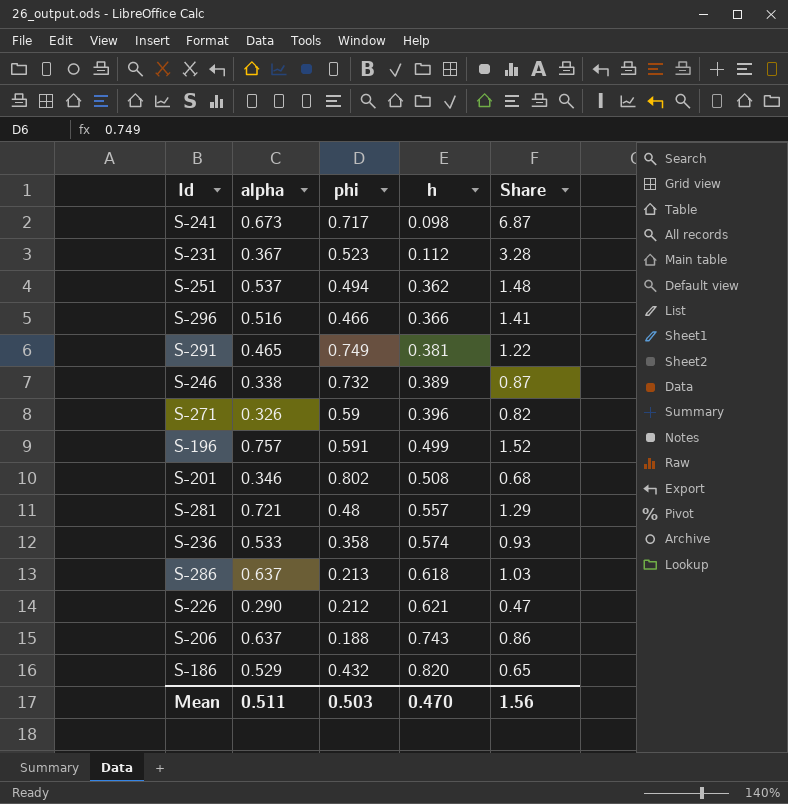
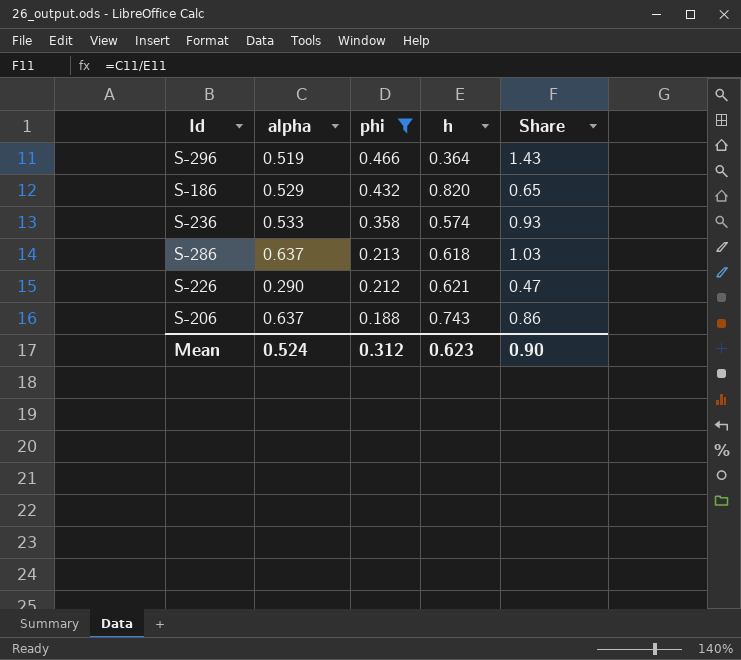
filter: none -> phi <= 0.466
row order: h ascending -> phi descending
S-296 | alpha: 0.516 -> 0.519
S-296 | h: 0.366 -> 0.364
S-296 | Share: 1.41 -> 1.43
Mean | alpha: 0.511 -> 0.524
Mean | phi: 0.503 -> 0.312
Mean | h: 0.470 -> 0.623
Mean | Share: 1.56 -> 0.90

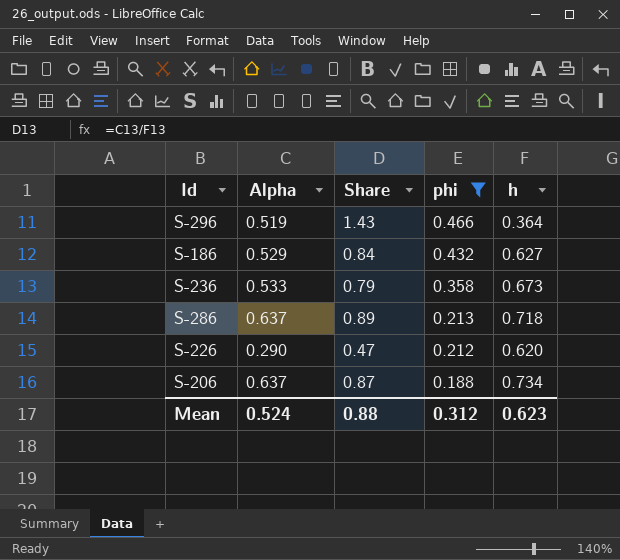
column name: alpha -> Alpha
column Share | position: 5 -> 3
S-186 | Share: 0.65 -> 0.84
S-186 | h: 0.820 -> 0.627
S-236 | Share: 0.93 -> 0.79
S-236 | h: 0.574 -> 0.673
S-286 | Share: 1.03 -> 0.89
S-286 | h: 0.618 -> 0.718
S-226 | h: 0.621 -> 0.620
S-206 | Share: 0.86 -> 0.87
S-206 | h: 0.743 -> 0.734
Mean | Share: 0.90 -> 0.88

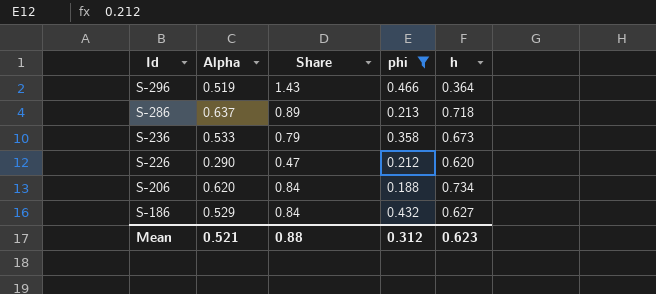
row order: phi descending -> Id descending
S-206 | Alpha: 0.637 -> 0.620
S-206 | Share: 0.87 -> 0.84
Mean | Alpha: 0.524 -> 0.521

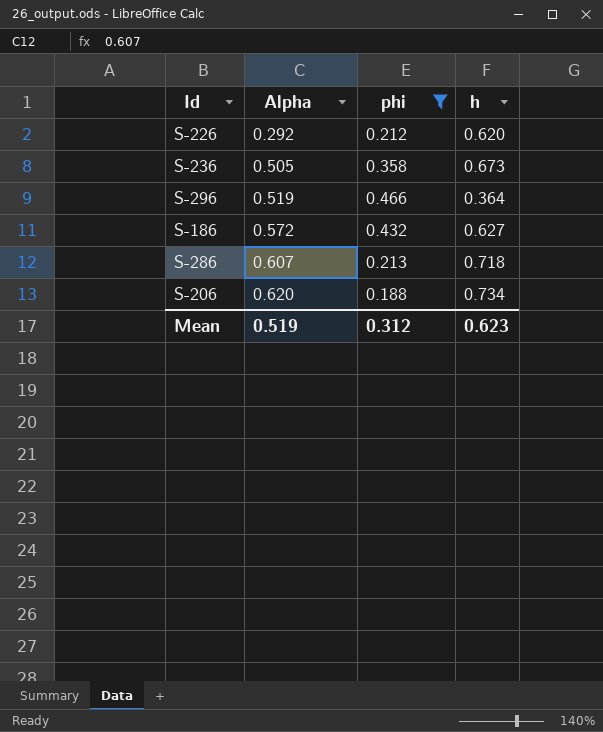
row order: Id descending -> Alpha ascending
column Share | formula: [Alpha] / [h] -> none
S-226 | Alpha: 0.290 -> 0.292
S-236 | Alpha: 0.533 -> 0.505
S-186 | Alpha: 0.529 -> 0.572
S-286 | Alpha: 0.637 -> 0.607
Mean | Alpha: 0.521 -> 0.519

